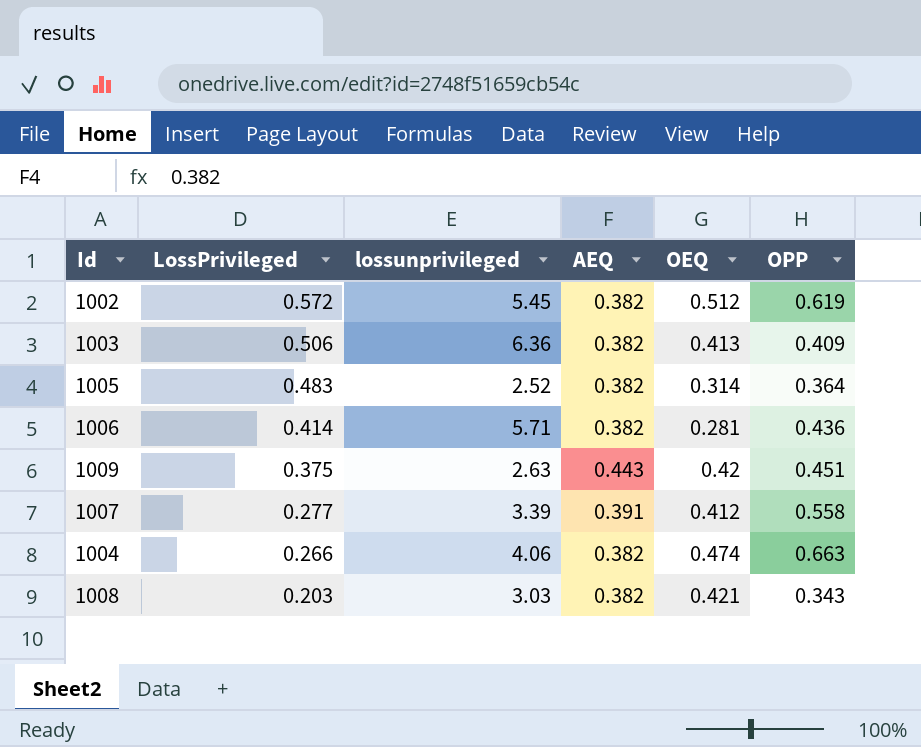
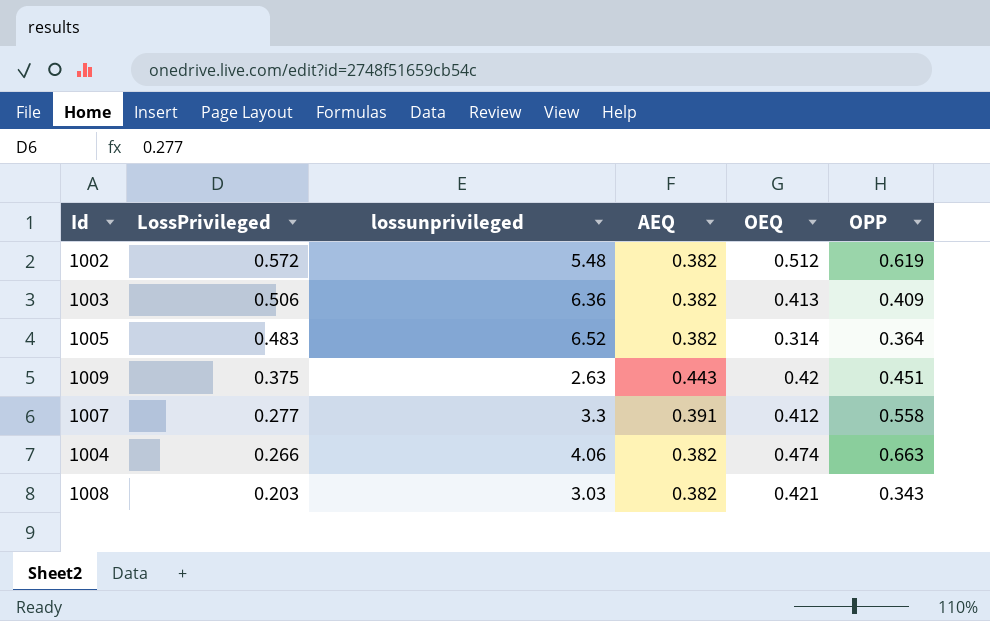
row 1006: 0.414 | 5.71 | 0.382 | 0.281 | 0.436 -> none
1002 | lossunprivileged: 5.45 -> 5.48
1005 | lossunprivileged: 2.52 -> 6.52
1007 | lossunprivileged: 3.39 -> 3.3

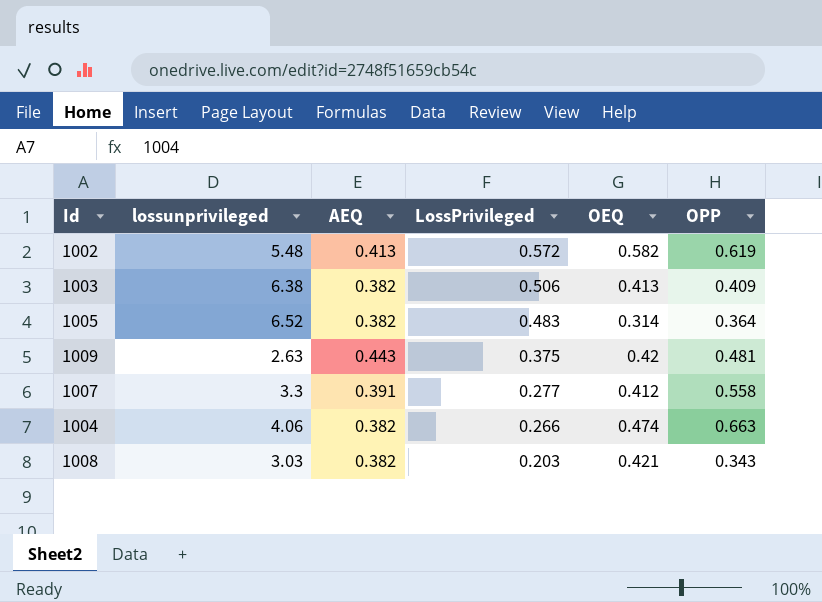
column LossPrivileged | position: 2 -> 4
1002 | AEQ: 0.382 -> 0.413
1002 | OEQ: 0.512 -> 0.582
1003 | lossunprivileged: 6.36 -> 6.38
1009 | OPP: 0.451 -> 0.481

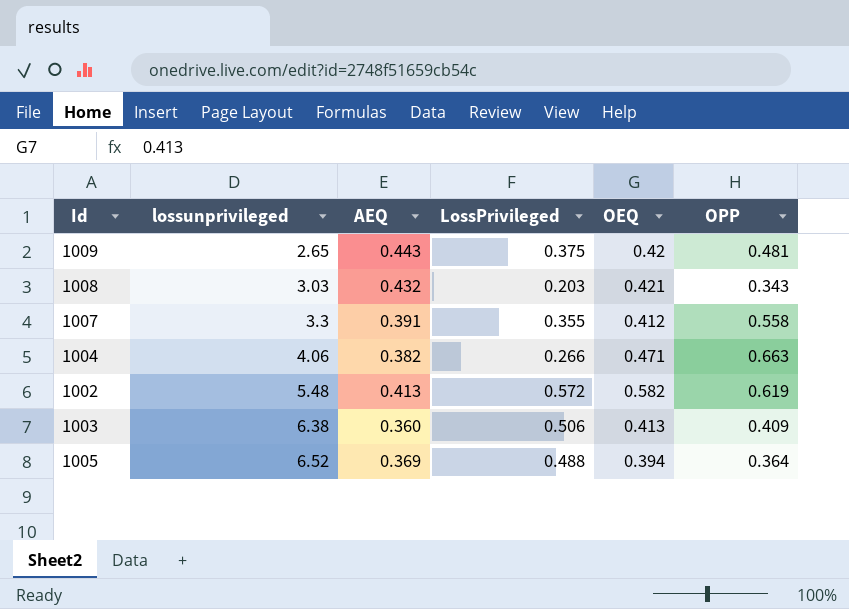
row order: LossPrivileged descending -> lossunprivileged ascending
1009 | lossunprivileged: 2.63 -> 2.65
1008 | AEQ: 0.382 -> 0.432
1007 | LossPrivileged: 0.277 -> 0.355
1004 | OEQ: 0.474 -> 0.471
1003 | AEQ: 0.382 -> 0.360
1005 | AEQ: 0.382 -> 0.369
1005 | LossPrivileged: 0.483 -> 0.488
1005 | OEQ: 0.314 -> 0.394

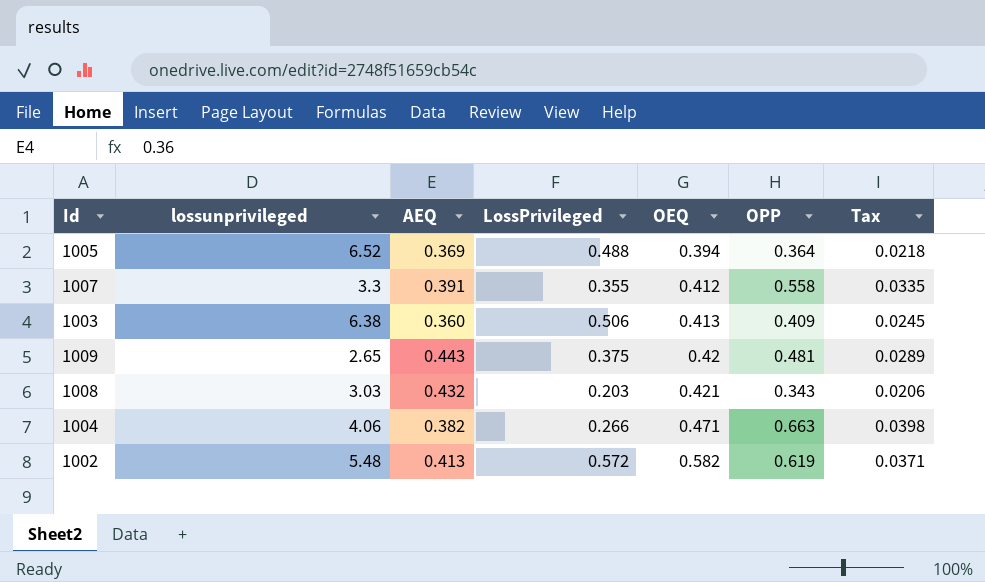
row order: lossunprivileged ascending -> OEQ ascending
column Tax | formula: none -> [OPP] * 0.06

